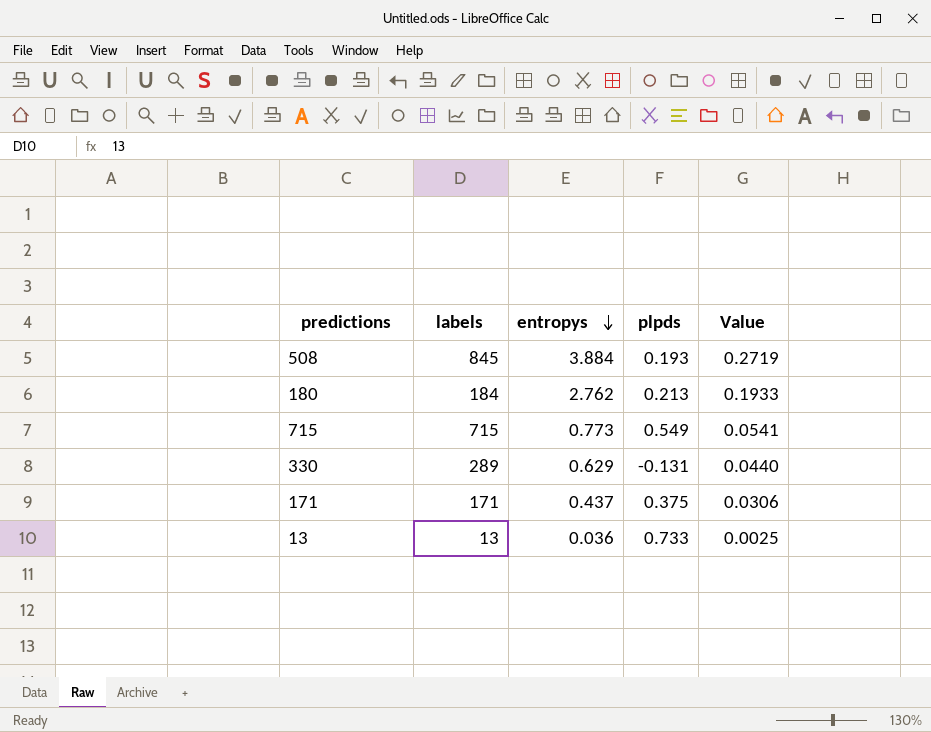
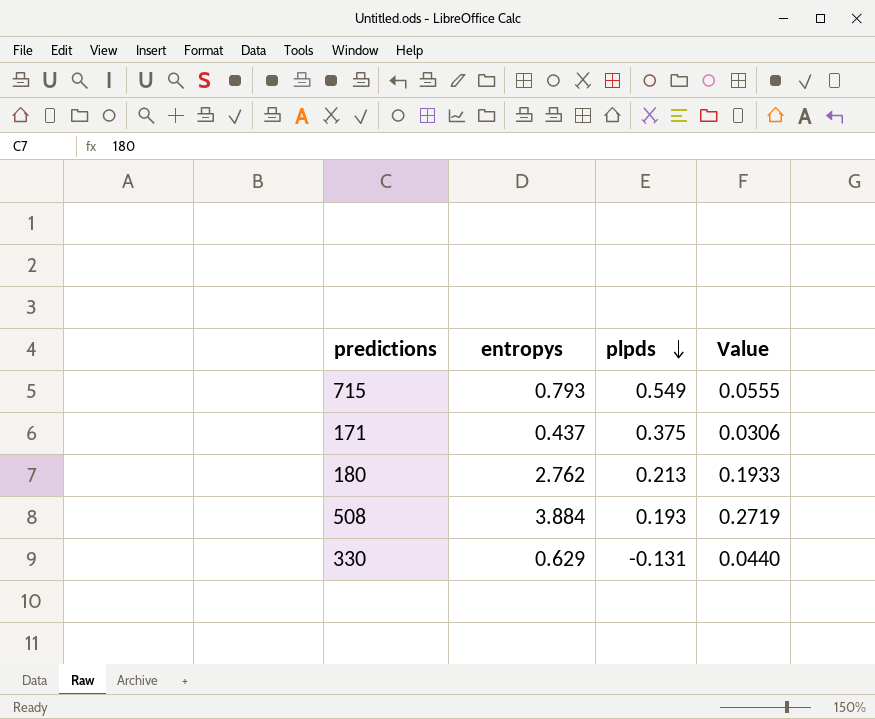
row order: entropys descending -> plpds descending
column labels | position: 2 -> none
row 13: 13 | 0.036 | 0.733 | 0.0025 -> none
715 | entropys: 0.773 -> 0.793
715 | Value: 0.0541 -> 0.0555

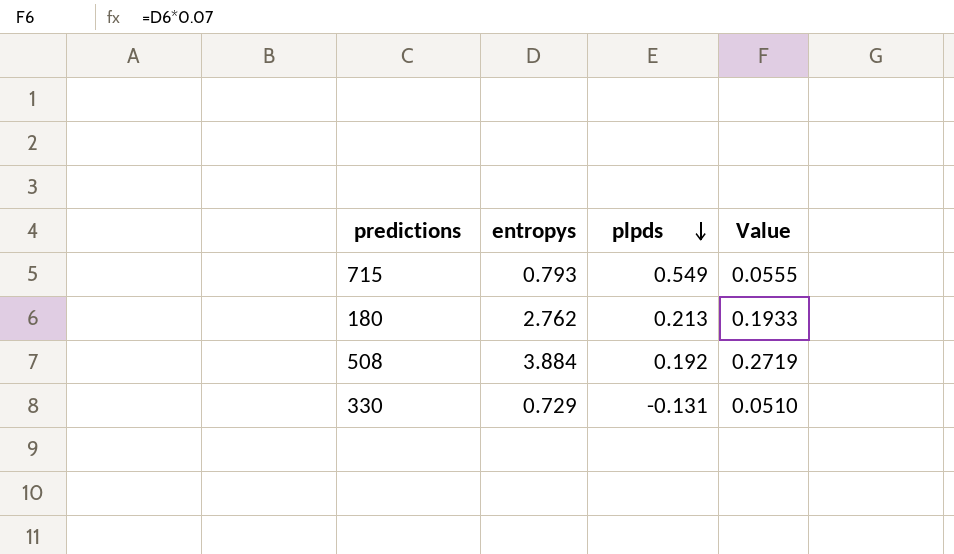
row 171: 0.437 | 0.375 | 0.0306 -> none
508 | plpds: 0.193 -> 0.192
330 | entropys: 0.629 -> 0.729
330 | Value: 0.0440 -> 0.0510

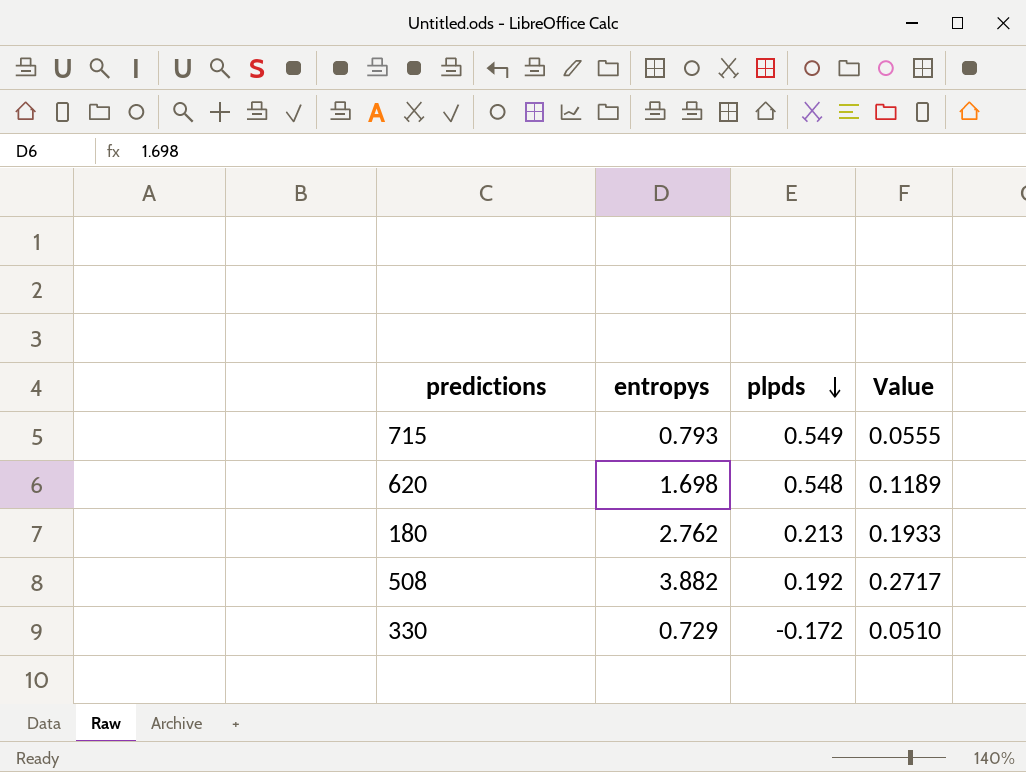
row 620: none -> 1.698 | 0.548 | 0.1189
508 | entropys: 3.884 -> 3.882
508 | Value: 0.2719 -> 0.2717
330 | plpds: -0.131 -> -0.172

